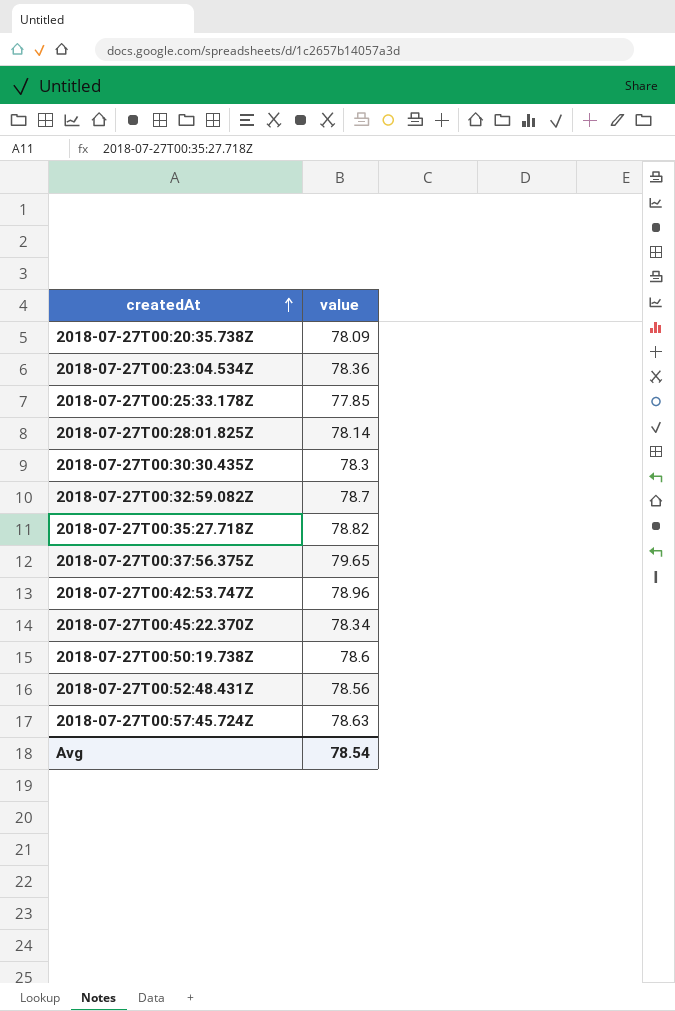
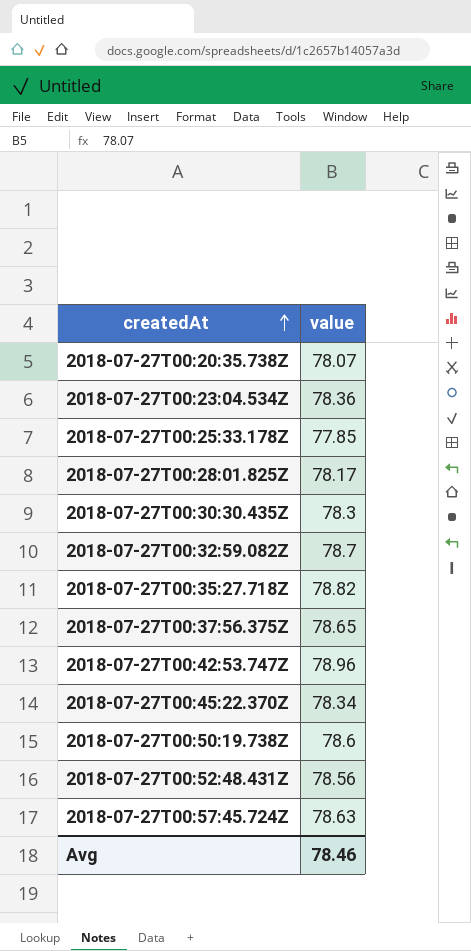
2018-07-27T00:20:35.738Z | value: 78.09 -> 78.07
2018-07-27T00:28:01.825Z | value: 78.14 -> 78.17
2018-07-27T00:37:56.375Z | value: 79.65 -> 78.65
Avg | value: 78.54 -> 78.46

